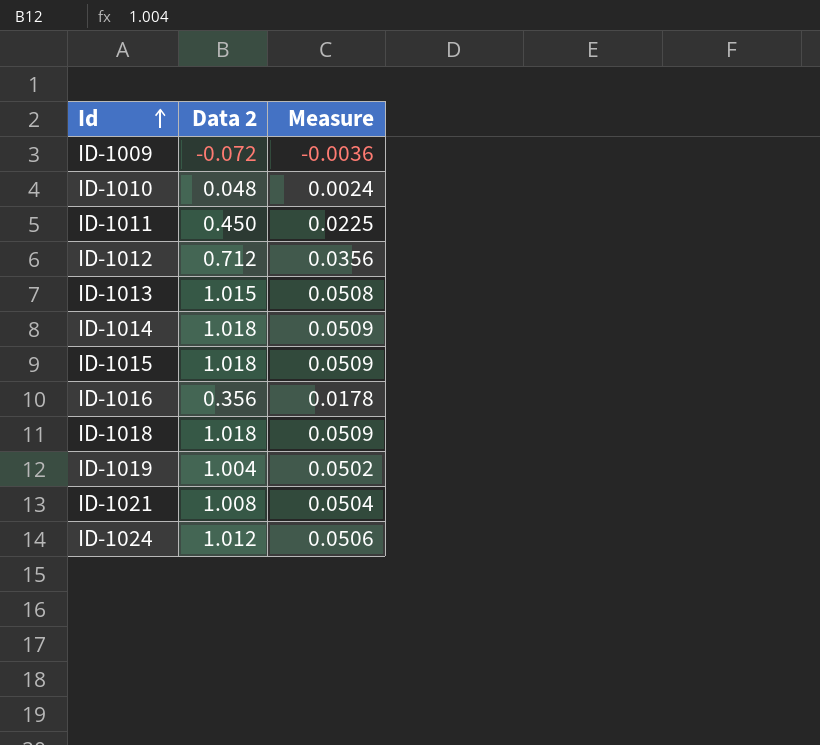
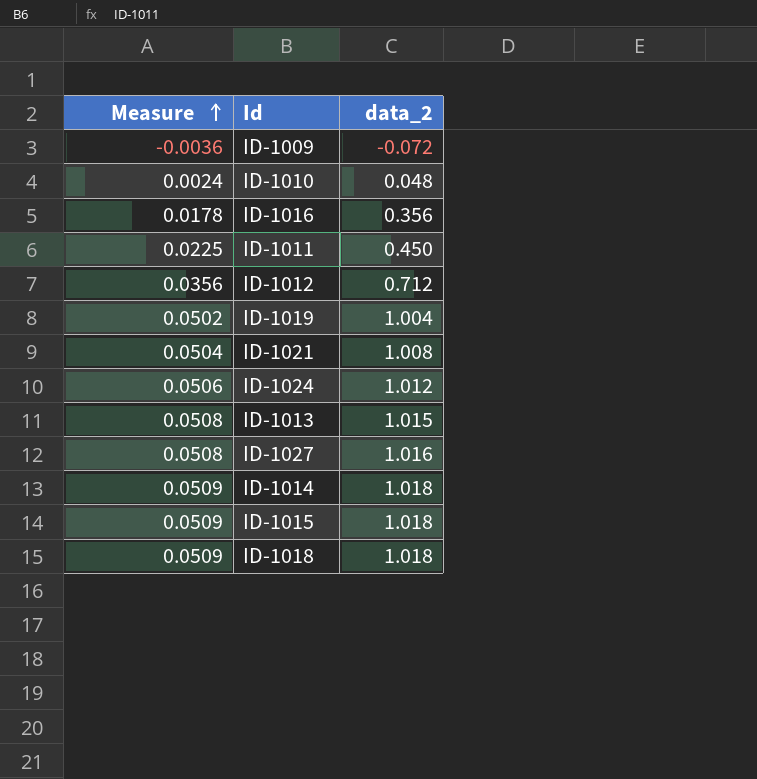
row order: Id ascending -> Measure ascending
column Measure | position: 3 -> 1
column name: Data 2 -> data_2
row ID-1027: none -> 0.0508 | 1.016

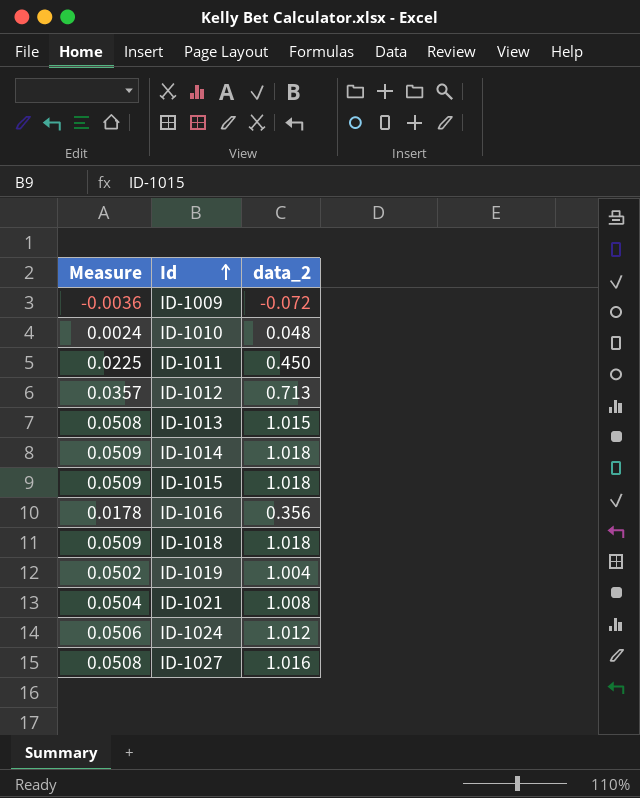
row order: Measure ascending -> Id ascending
ID-1012 | Measure: 0.0356 -> 0.0357
ID-1012 | data_2: 0.712 -> 0.713

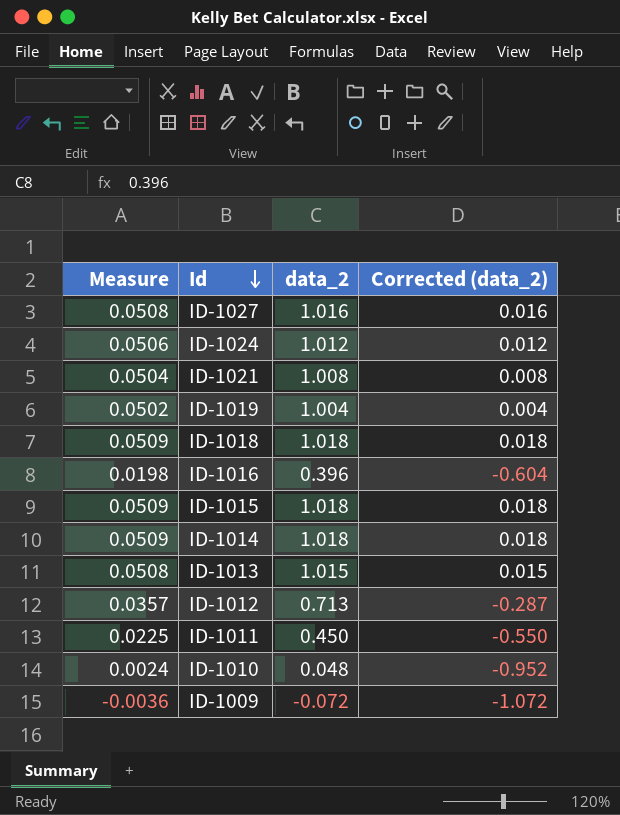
row order: Id ascending -> Id descending
column Corrected (data_2) | formula: none -> [data_2] - 1
ID-1016 | Measure: 0.0178 -> 0.0198
ID-1016 | data_2: 0.356 -> 0.396

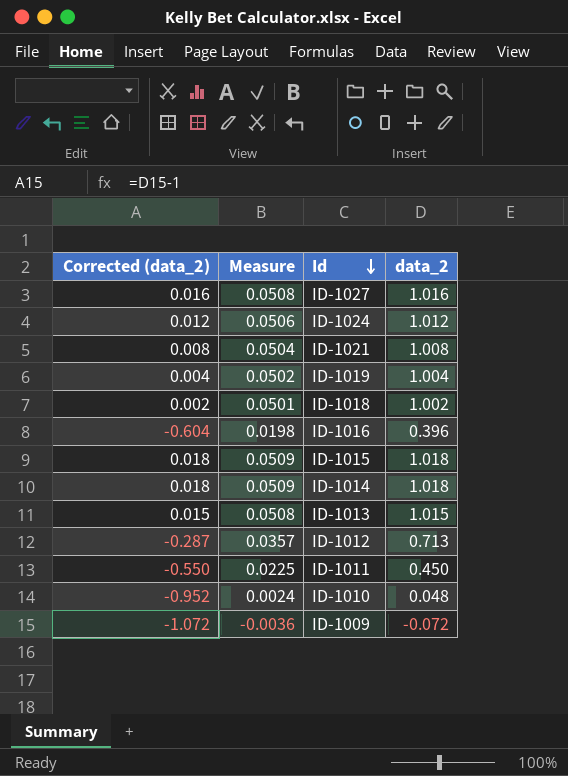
column Corrected (data_2) | position: 4 -> 1
ID-1018 | Corrected (data_2): 0.018 -> 0.002
ID-1018 | Measure: 0.0509 -> 0.0501
ID-1018 | data_2: 1.018 -> 1.002

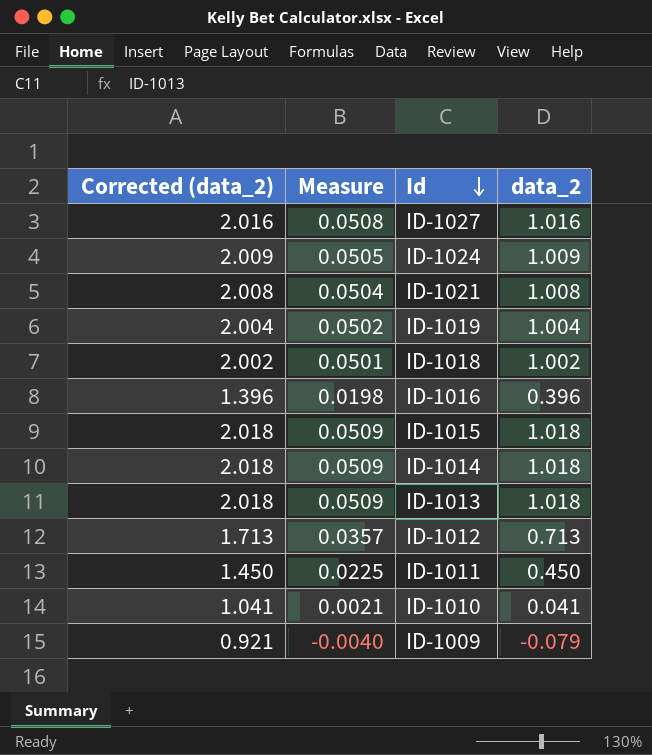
column Corrected (data_2) | formula: [data_2] - 1 -> [data_2] + 1
ID-1024 | Measure: 0.0506 -> 0.0505
ID-1024 | data_2: 1.012 -> 1.009
ID-1013 | Measure: 0.0508 -> 0.0509
ID-1013 | data_2: 1.015 -> 1.018
ID-1010 | Measure: 0.0024 -> 0.0021
ID-1010 | data_2: 0.048 -> 0.041
ID-1009 | Measure: -0.0036 -> -0.0040
ID-1009 | data_2: -0.072 -> -0.079

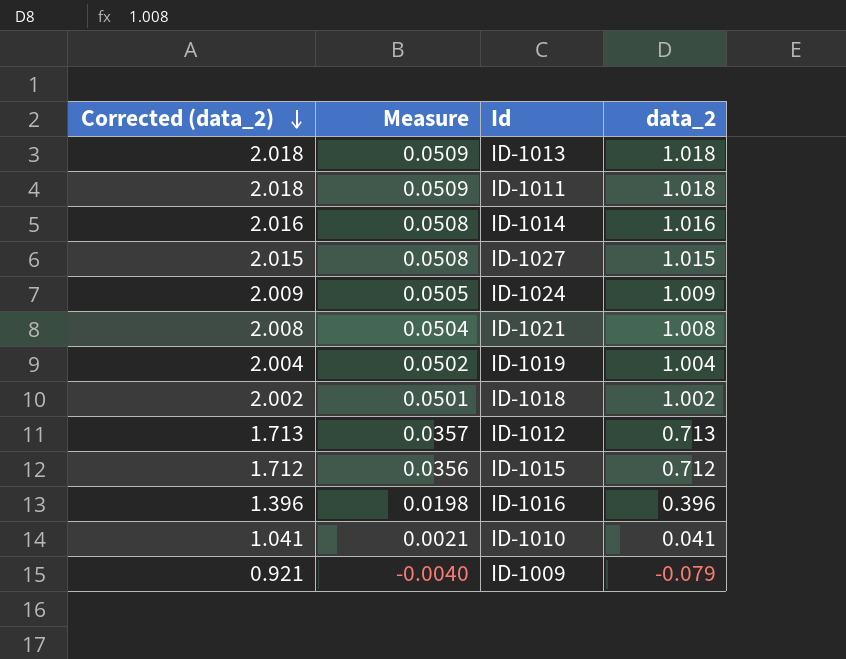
row order: Id descending -> Corrected (data_2) descending
ID-1011 | Corrected (data_2): 1.450 -> 2.018
ID-1011 | Measure: 0.0225 -> 0.0509
ID-1011 | data_2: 0.450 -> 1.018
ID-1014 | Corrected (data_2): 2.018 -> 2.016
ID-1014 | Measure: 0.0509 -> 0.0508
ID-1014 | data_2: 1.018 -> 1.016
ID-1027 | Corrected (data_2): 2.016 -> 2.015
ID-1027 | data_2: 1.016 -> 1.015
ID-1015 | Corrected (data_2): 2.018 -> 1.712
ID-1015 | Measure: 0.0509 -> 0.0356
ID-1015 | data_2: 1.018 -> 0.712

